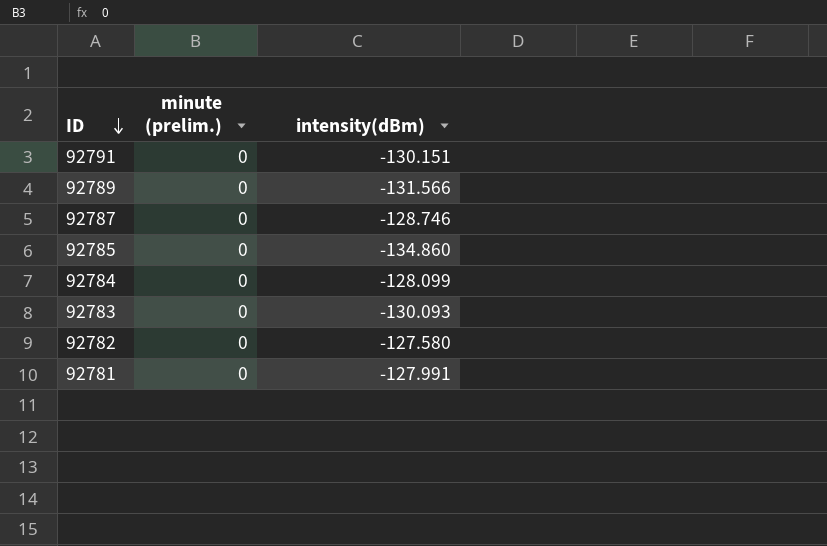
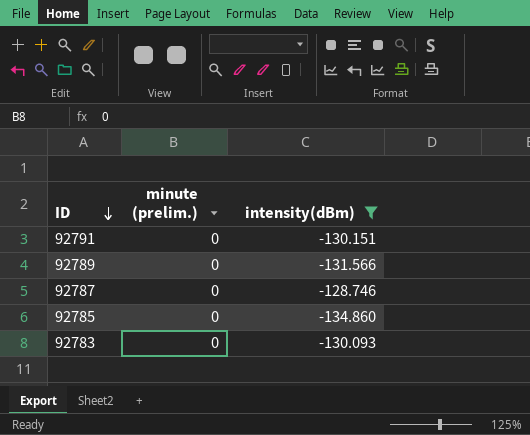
filter: none -> intensity(dBm) <= -128.746

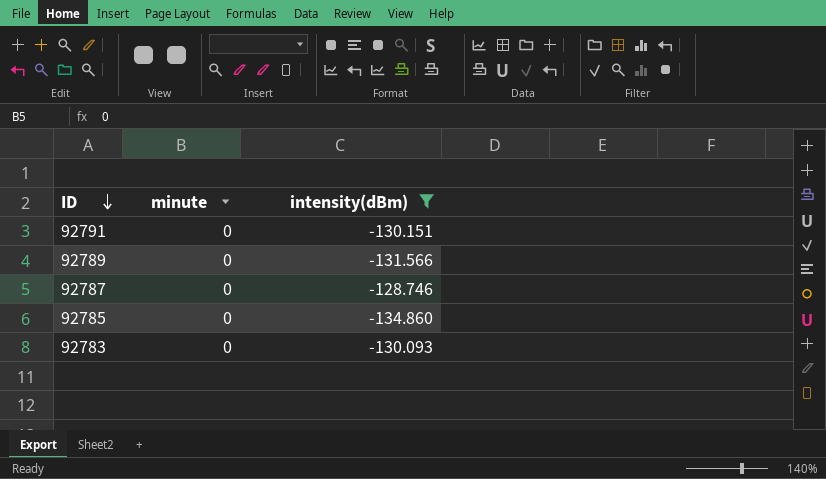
column name: minute (prelim.) -> minute

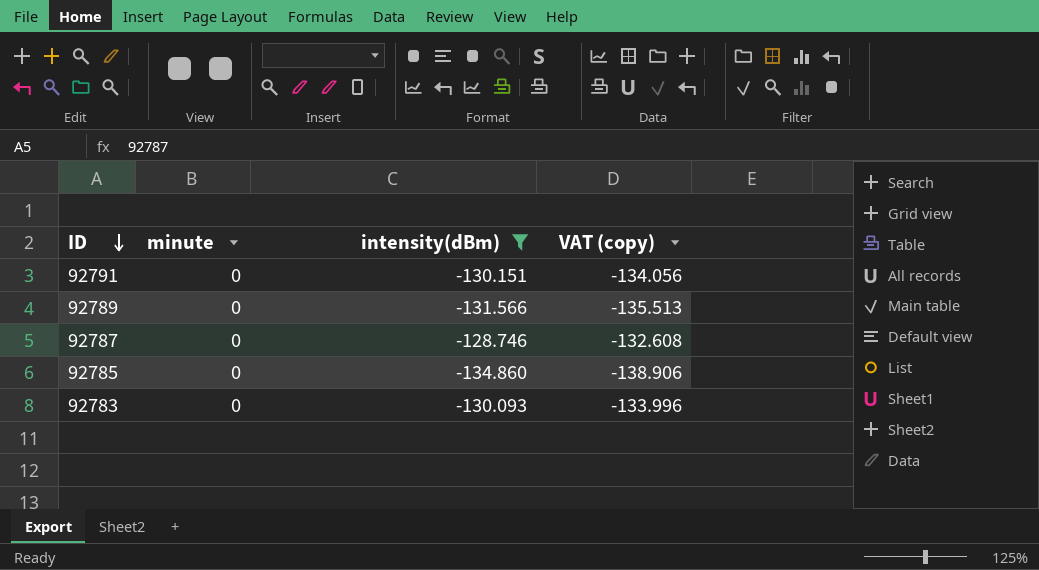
column VAT (copy) | formula: none -> [intensity(dBm)] * 1.03

